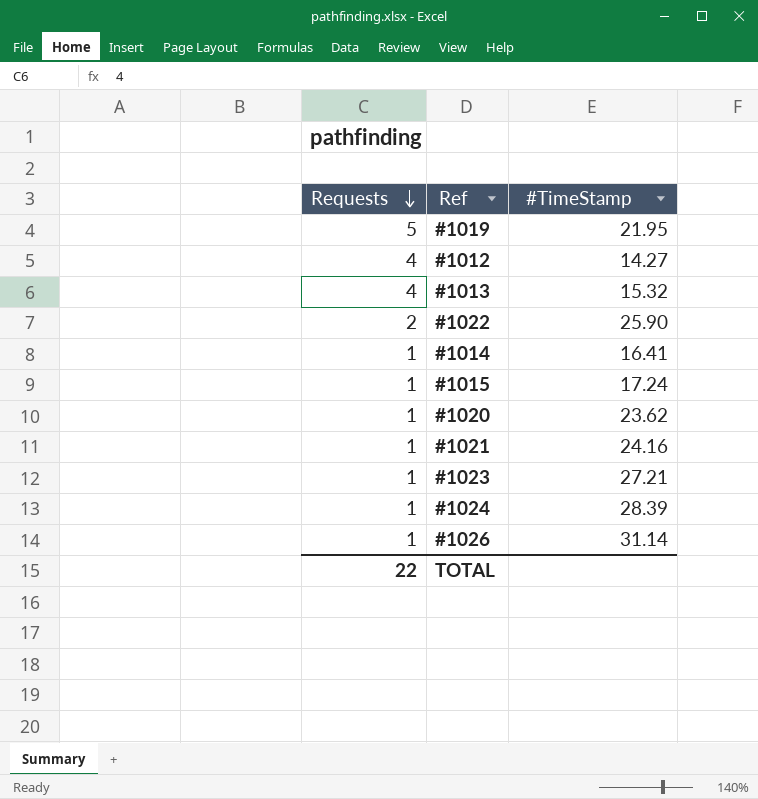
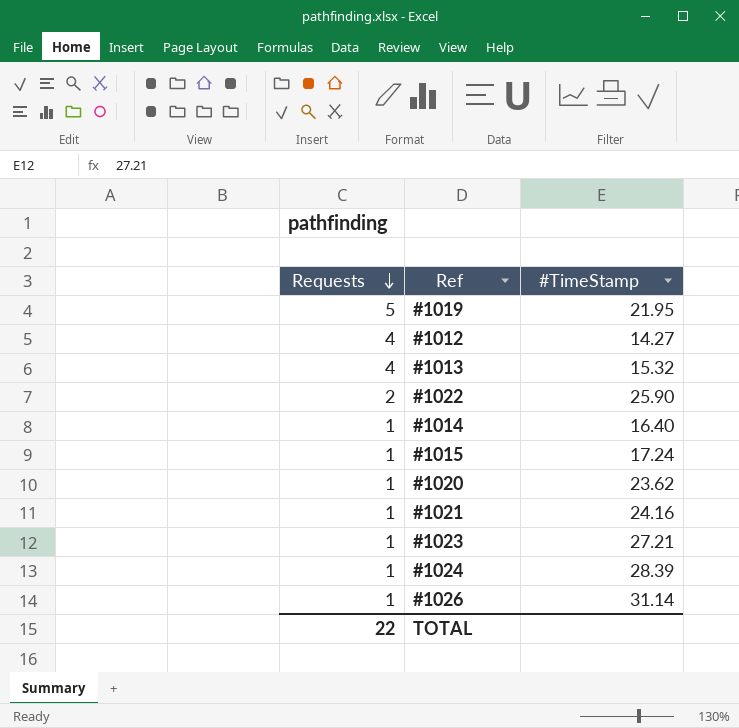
#1014 | #TimeStamp: 16.41 -> 16.40

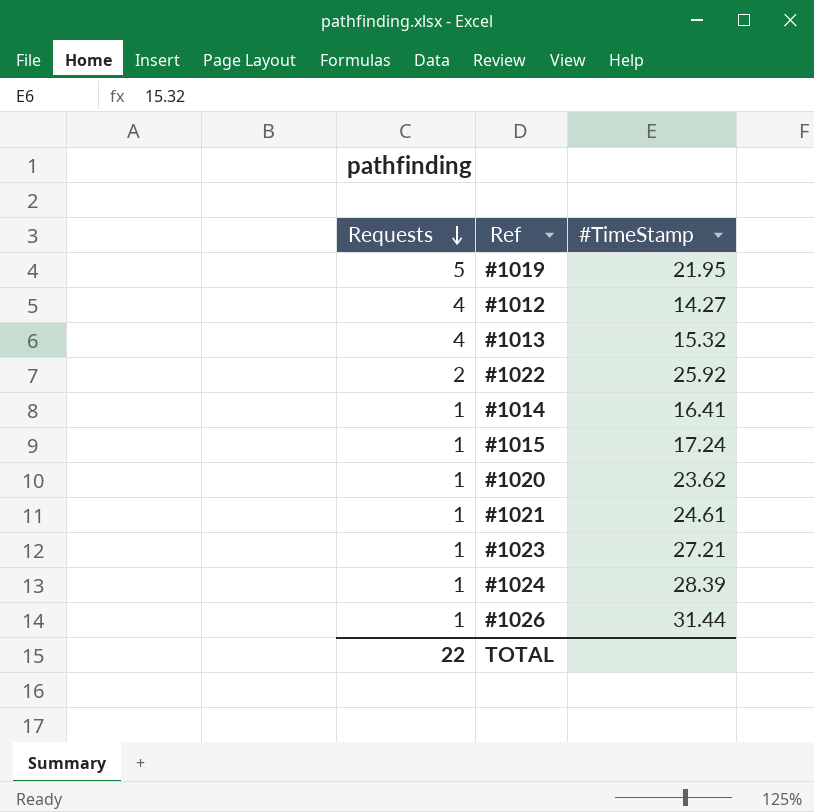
#1022 | #TimeStamp: 25.90 -> 25.92
#1014 | #TimeStamp: 16.40 -> 16.41
#1021 | #TimeStamp: 24.16 -> 24.61
#1026 | #TimeStamp: 31.14 -> 31.44

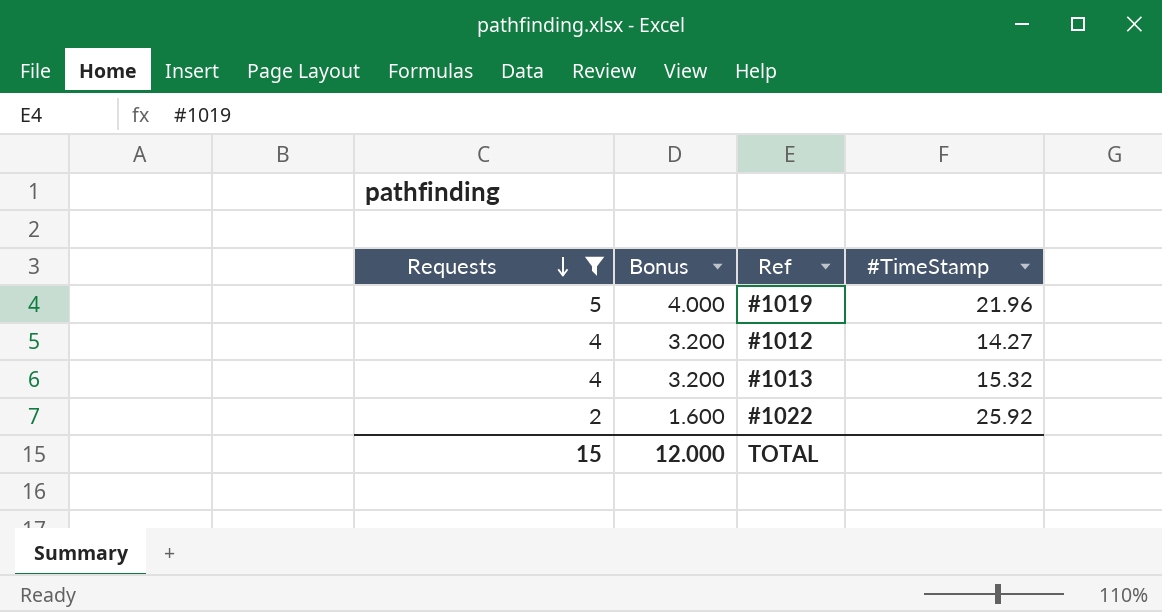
filter: none -> Requests != 1
column Bonus | formula: none -> [Requests] * 0.8
#1019 | #TimeStamp: 21.95 -> 21.96
TOTAL | Requests: 22 -> 15

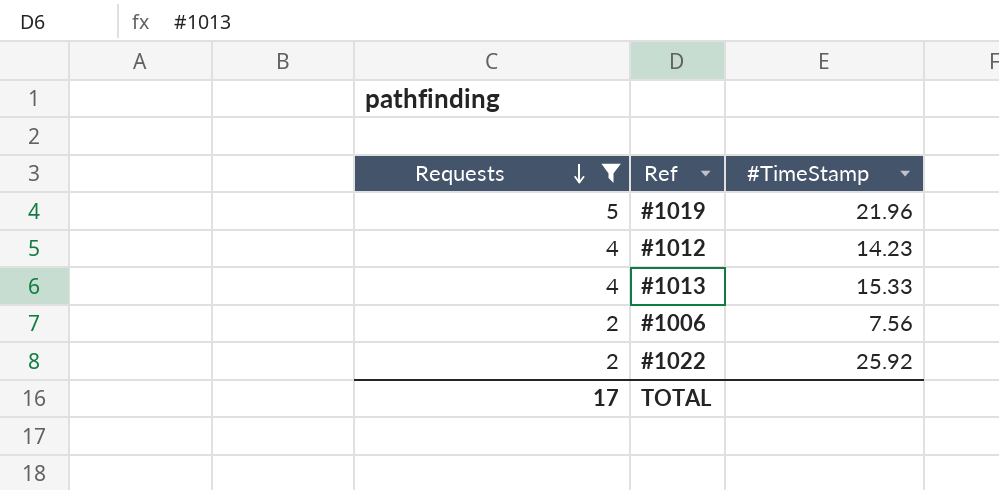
column Bonus | formula: [Requests] * 0.8 -> none
#1012 | #TimeStamp: 14.27 -> 14.23
#1013 | #TimeStamp: 15.32 -> 15.33
row #1006: none -> 2 | 7.56
TOTAL | Requests: 15 -> 17

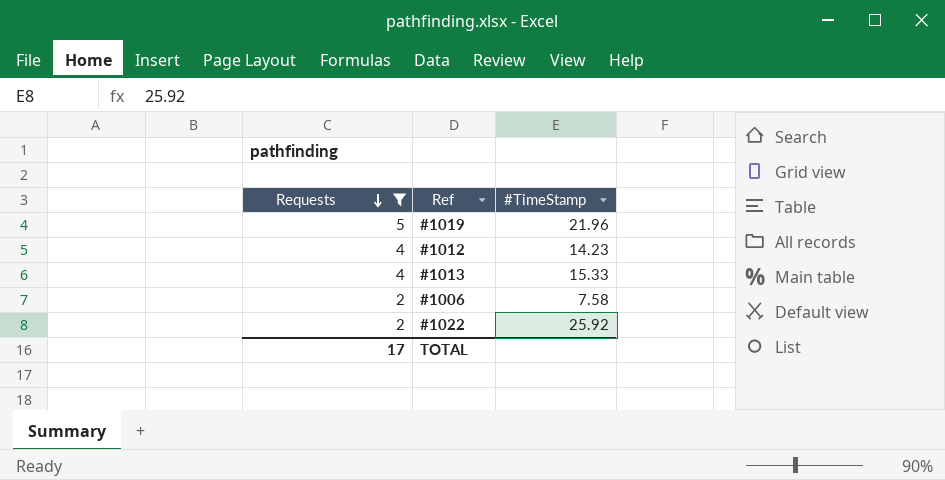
#1006 | #TimeStamp: 7.56 -> 7.58

